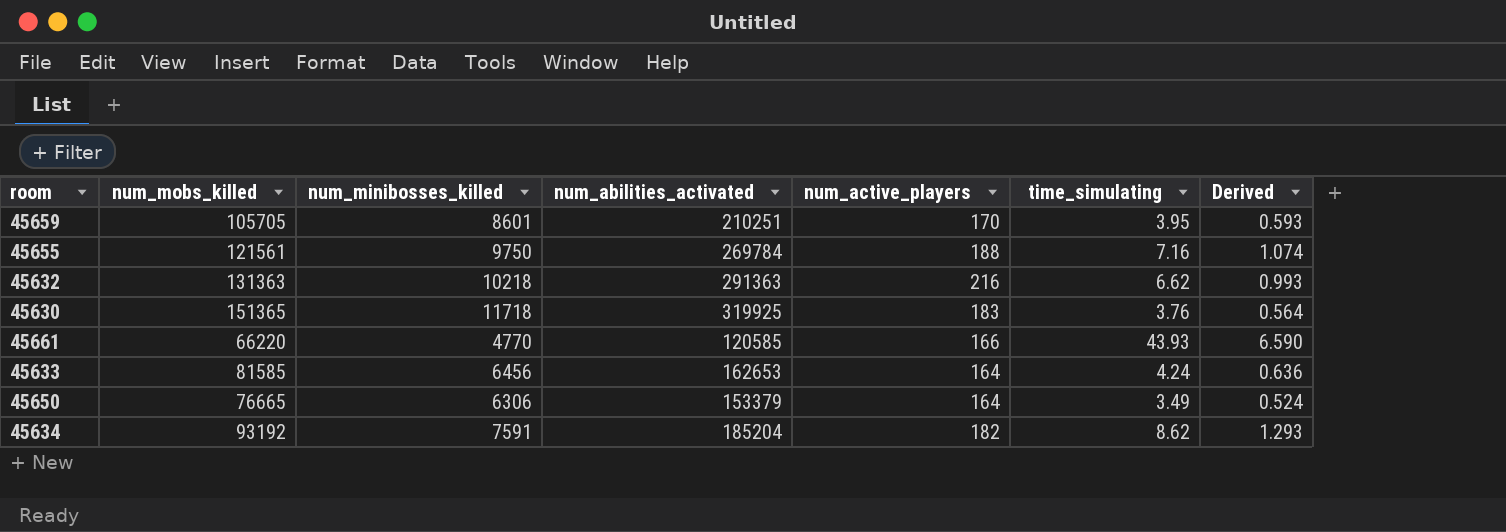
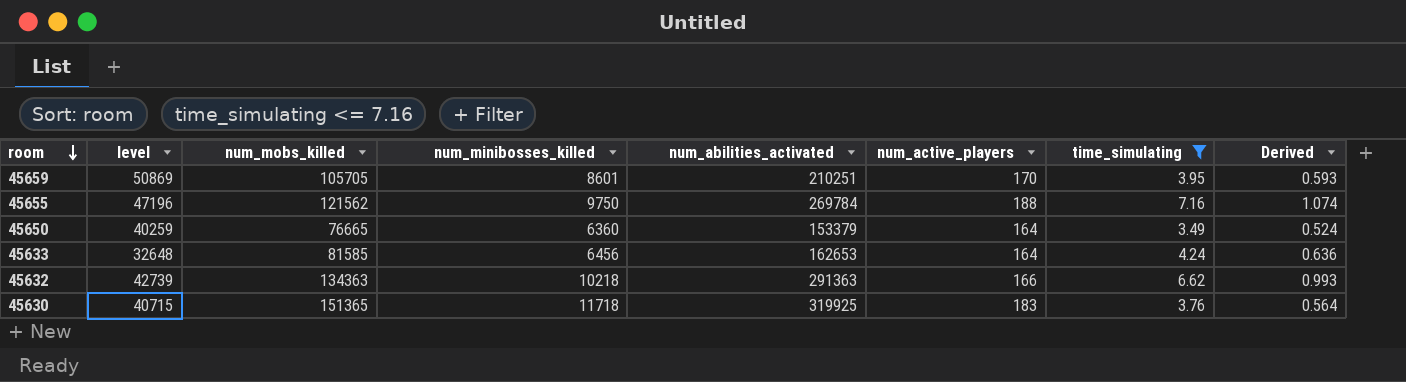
filter: none -> time_simulating <= 7.16
row order: none -> room descending
column level | position: none -> 2
45655 | num_mobs_killed: 121561 -> 121562
45650 | num_minibosses_killed: 6306 -> 6360
45632 | num_mobs_killed: 131363 -> 134363
45632 | num_active_players: 216 -> 166

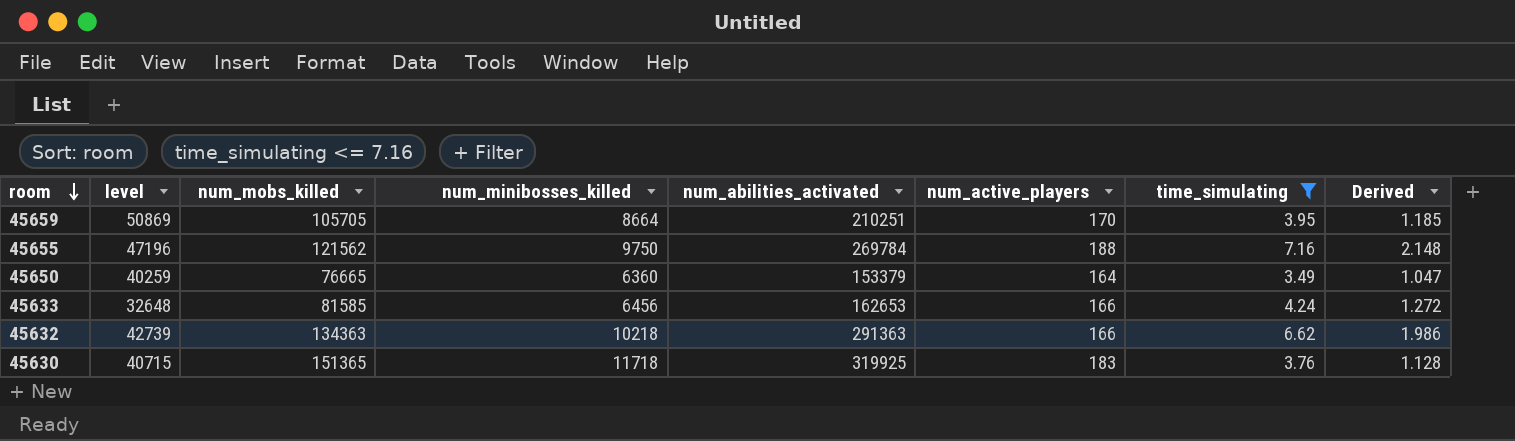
column Derived | formula: [time_simulating] * 0.15 -> [time_simulating] * 0.3
45659 | num_minibosses_killed: 8601 -> 8664
45633 | num_active_players: 164 -> 166

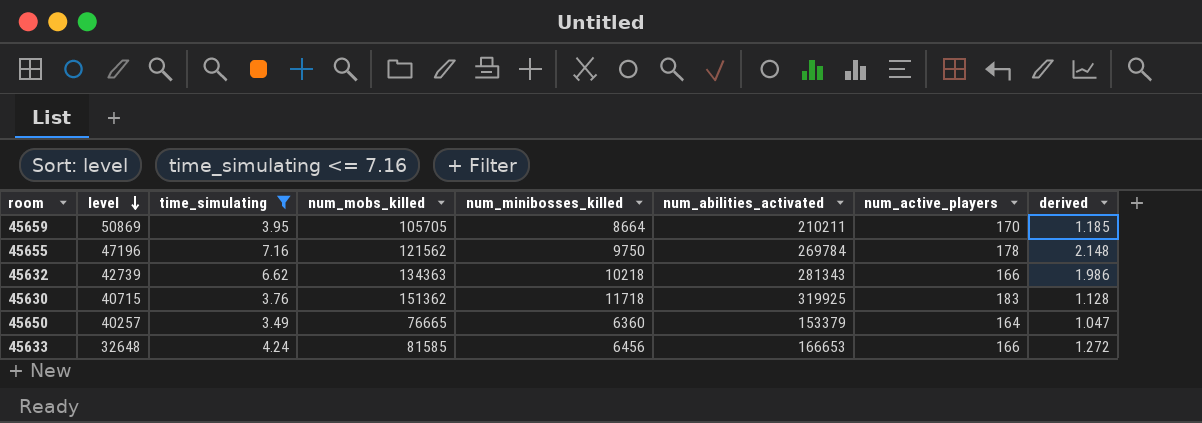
row order: room descending -> level descending
column time_simulating | position: 7 -> 3
column name: Derived -> derived
45659 | num_abilities_activated: 210251 -> 210211
45655 | num_active_players: 188 -> 178
45632 | num_abilities_activated: 291363 -> 281343
45630 | num_mobs_killed: 151365 -> 151362
45650 | level: 40259 -> 40257
45633 | num_abilities_activated: 162653 -> 166653

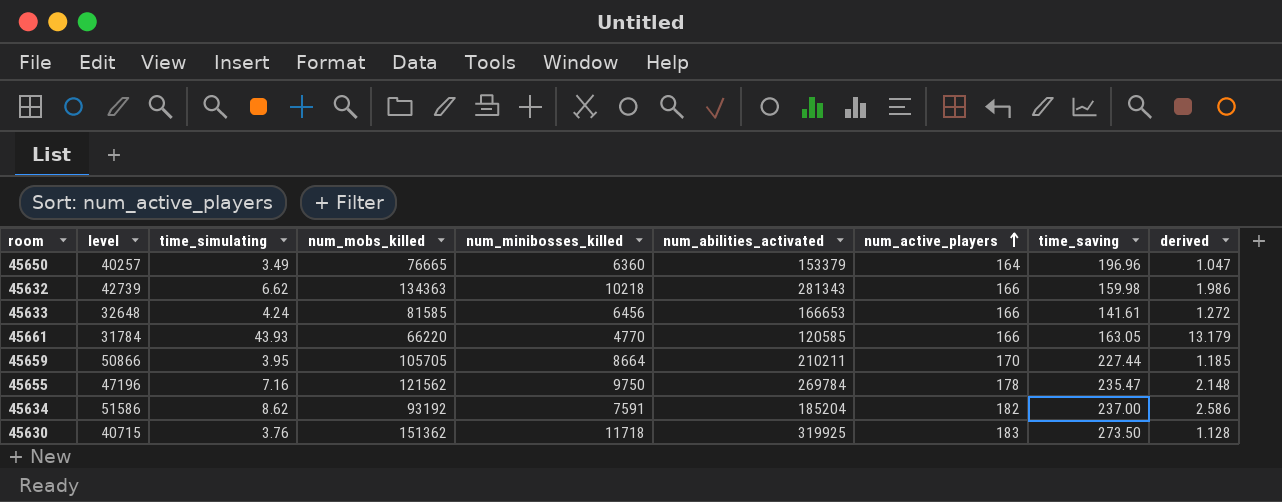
filter: time_simulating <= 7.16 -> none
row order: level descending -> num_active_players ascending
column time_saving | position: none -> 8
45659 | level: 50869 -> 50866

